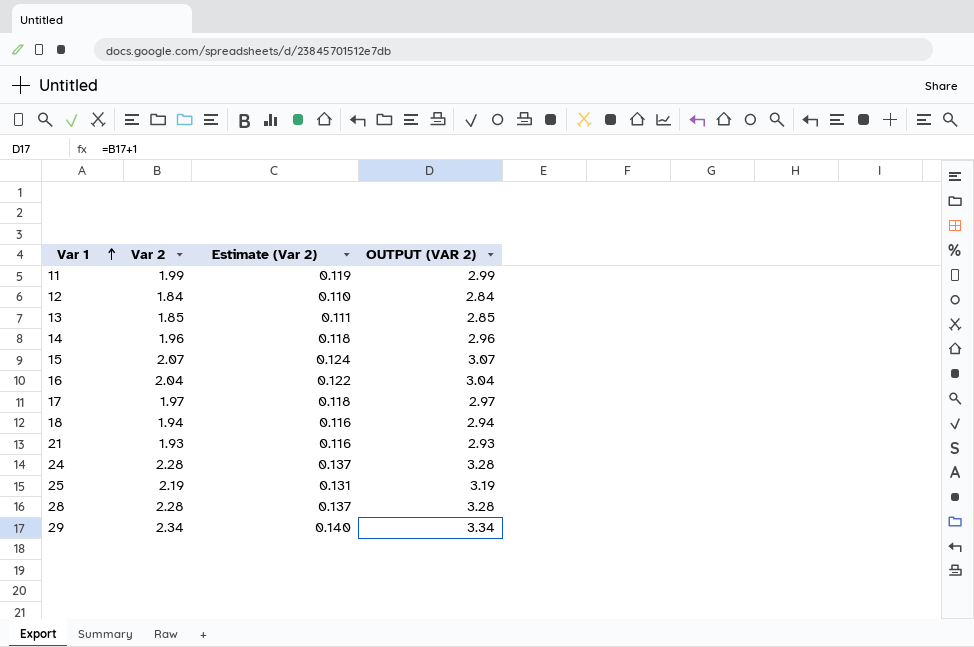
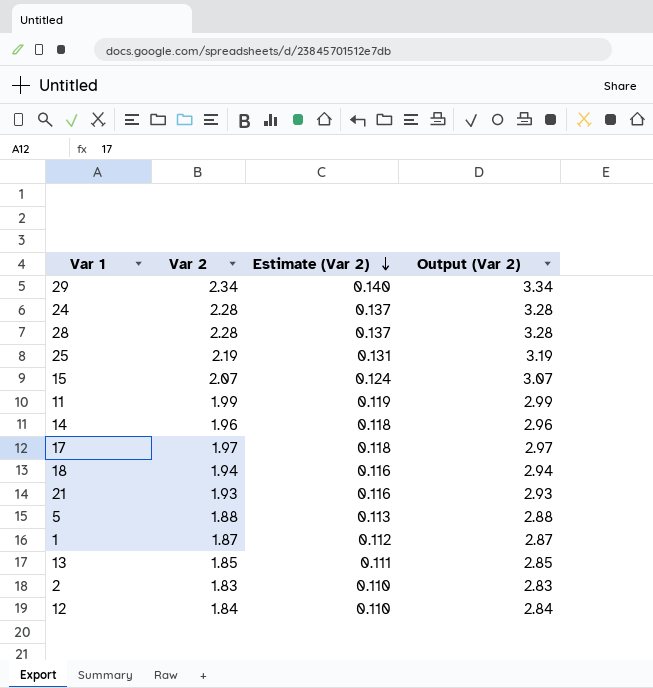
row order: Var 1 ascending -> Estimate (Var 2) descending
column name: OUTPUT (VAR 2) -> Output (Var 2)
row 16: 2.04 | 0.122 | 3.04 -> none
row 5: none -> 1.88 | 0.113 | 2.88
row 1: none -> 1.87 | 0.112 | 2.87
row 2: none -> 1.83 | 0.110 | 2.83

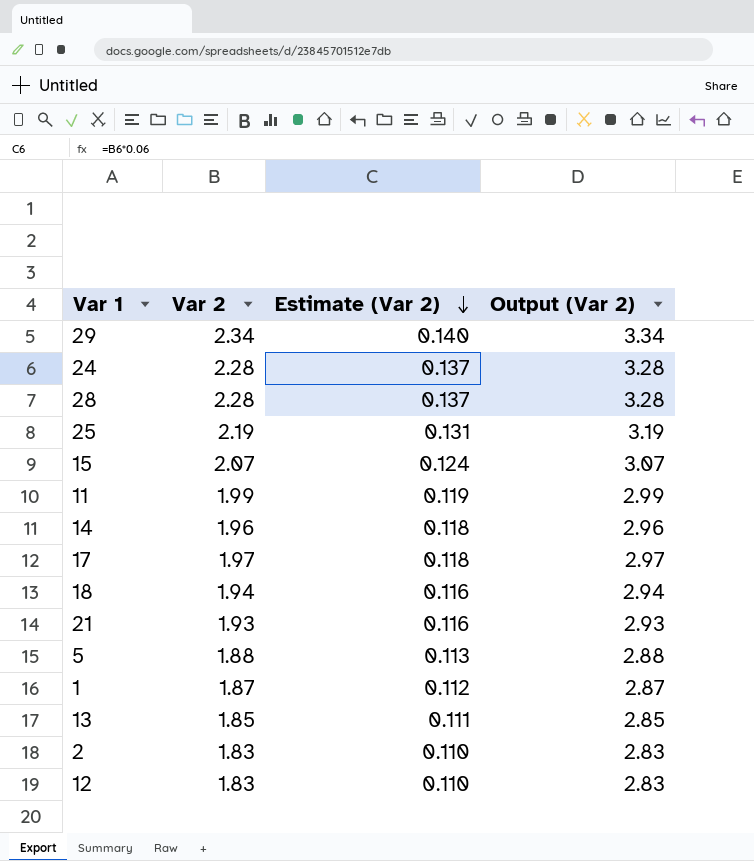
12 | Var 2: 1.84 -> 1.83
12 | Output (Var 2): 2.84 -> 2.83

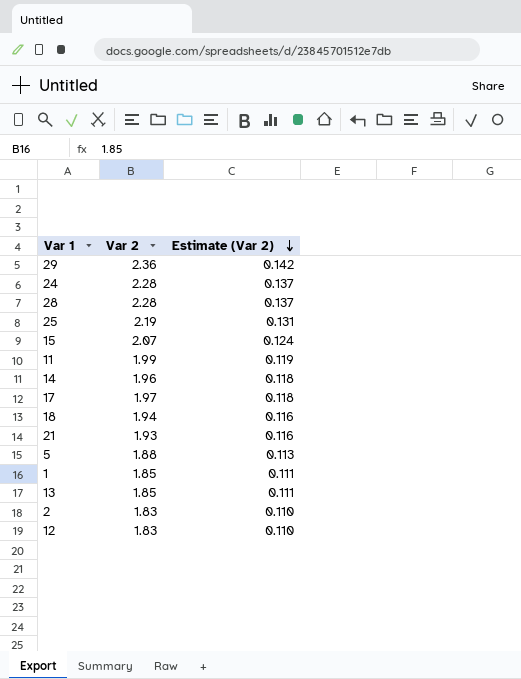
column Output (Var 2) | formula: [Var 2] + 1 -> none
29 | Var 2: 2.34 -> 2.36
29 | Estimate (Var 2): 0.140 -> 0.142
1 | Var 2: 1.87 -> 1.85
1 | Estimate (Var 2): 0.112 -> 0.111

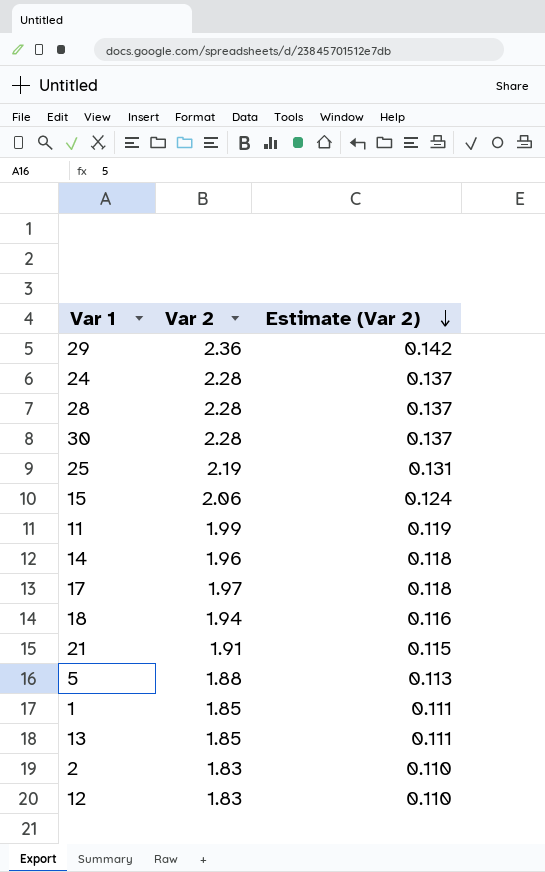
row 30: none -> 2.28 | 0.137
15 | Var 2: 2.07 -> 2.06
21 | Var 2: 1.93 -> 1.91
21 | Estimate (Var 2): 0.116 -> 0.115

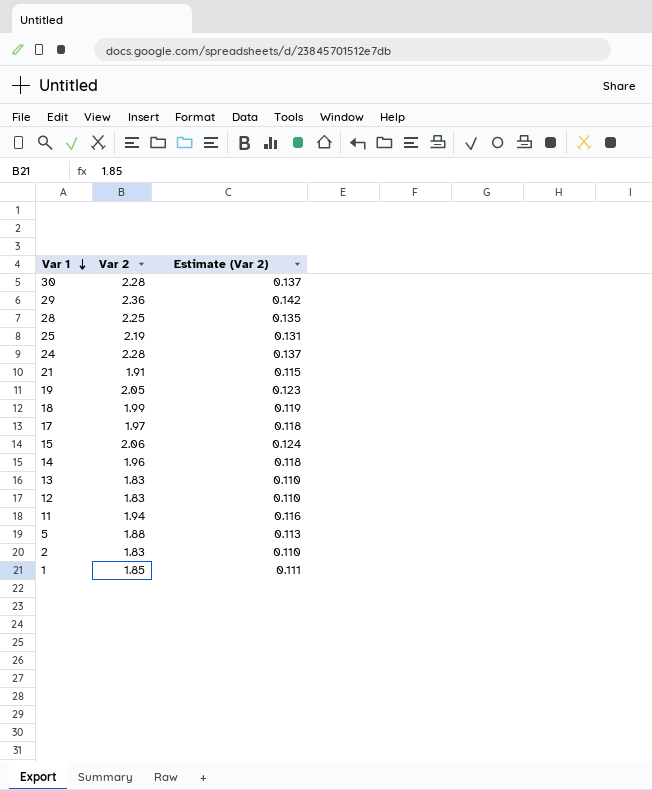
row order: Estimate (Var 2) descending -> Var 1 descending
28 | Var 2: 2.28 -> 2.25
28 | Estimate (Var 2): 0.137 -> 0.135
row 19: none -> 2.05 | 0.123
18 | Var 2: 1.94 -> 1.99
18 | Estimate (Var 2): 0.116 -> 0.119
13 | Var 2: 1.85 -> 1.83
13 | Estimate (Var 2): 0.111 -> 0.110
11 | Var 2: 1.99 -> 1.94
11 | Estimate (Var 2): 0.119 -> 0.116

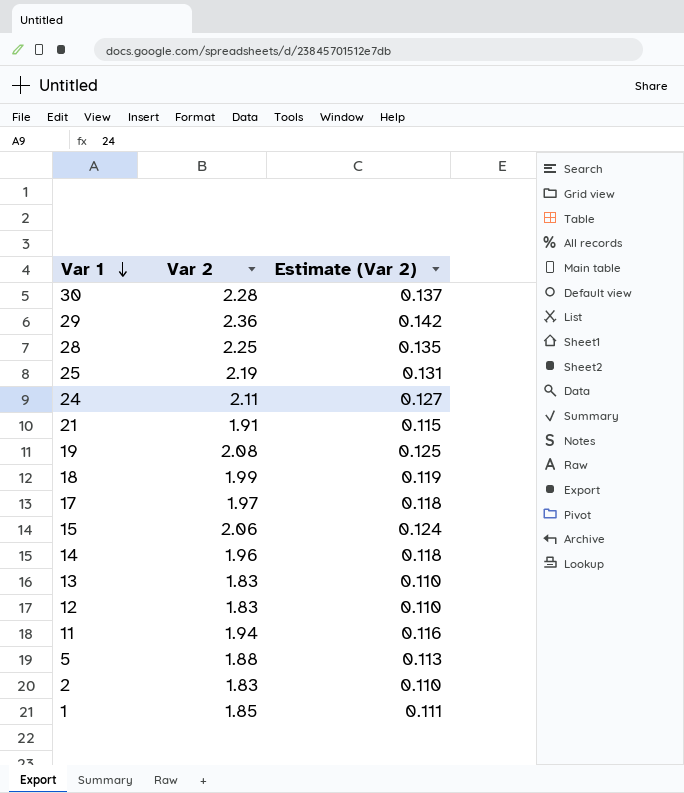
24 | Var 2: 2.28 -> 2.11
24 | Estimate (Var 2): 0.137 -> 0.127
19 | Var 2: 2.05 -> 2.08
19 | Estimate (Var 2): 0.123 -> 0.125

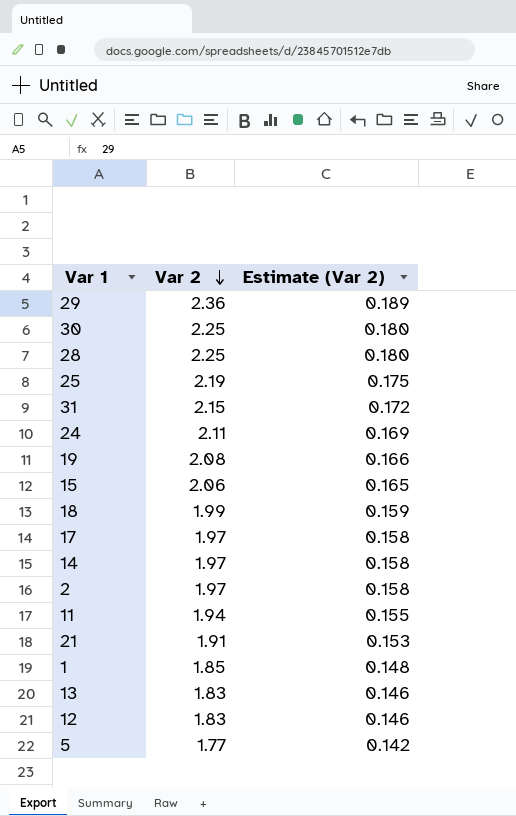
row order: Var 1 descending -> Var 2 descending
column Estimate (Var 2) | formula: [Var 2] * 0.06 -> [Var 2] * 0.08
30 | Var 2: 2.28 -> 2.25
row 31: none -> 2.15 | 0.172
14 | Var 2: 1.96 -> 1.97
2 | Var 2: 1.83 -> 1.97
5 | Var 2: 1.88 -> 1.77

